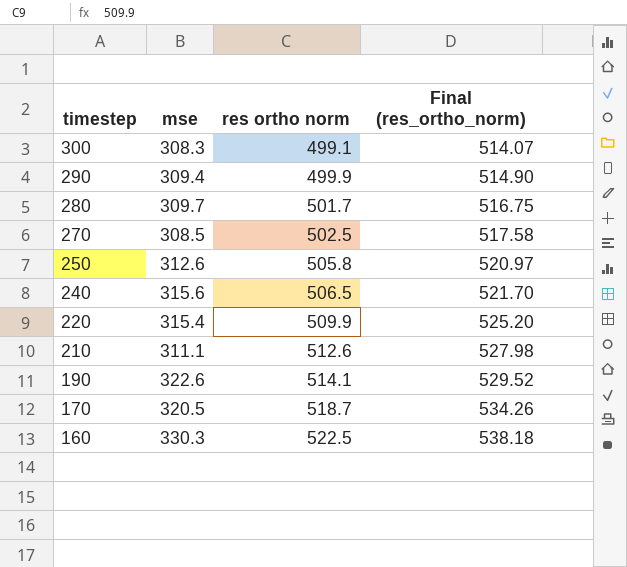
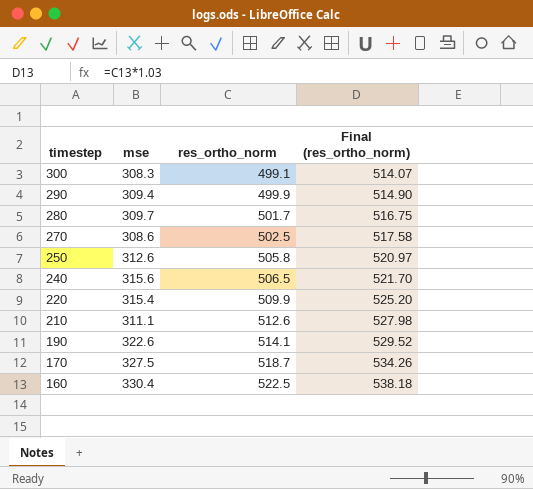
column name: res ortho norm -> res_ortho_norm
270 | mse: 308.5 -> 308.6
170 | mse: 320.5 -> 327.5
160 | mse: 330.3 -> 330.4

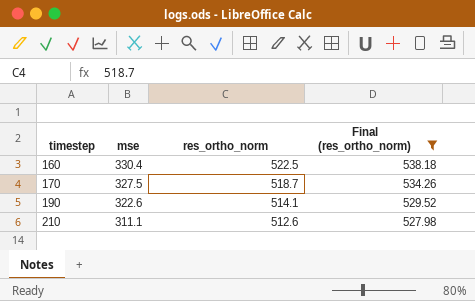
filter: none -> Final (res_ortho_norm) >= 527.98
row order: timestep descending -> timestep ascending

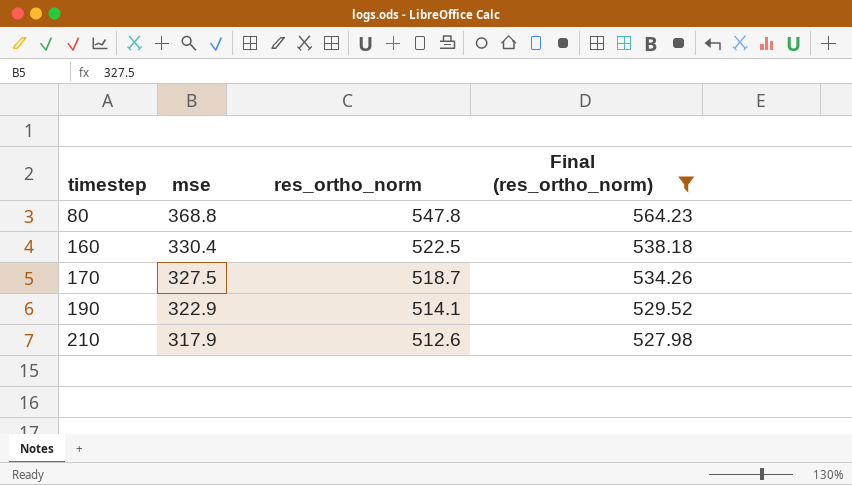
row 80: none -> 368.8 | 547.8 | 564.23
190 | mse: 322.6 -> 322.9
210 | mse: 311.1 -> 317.9

